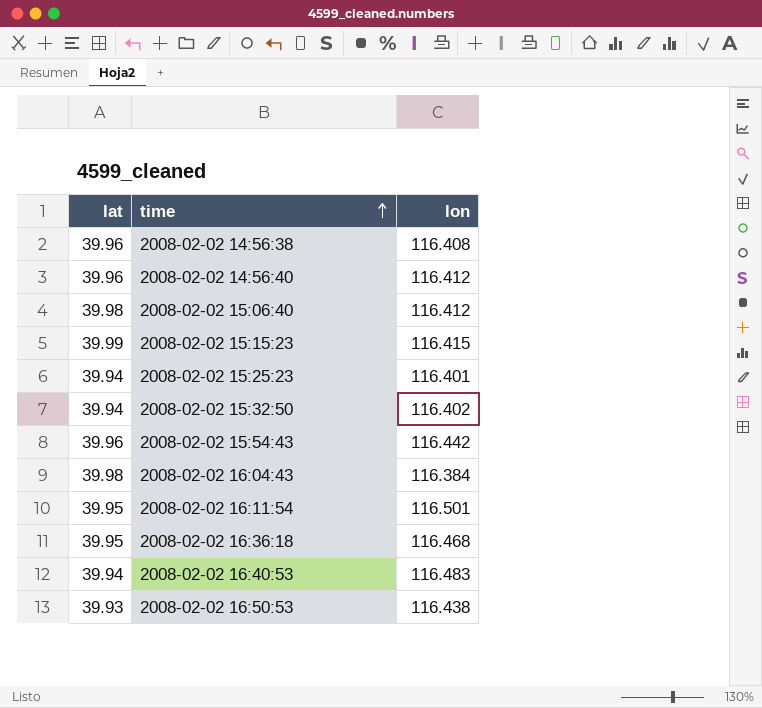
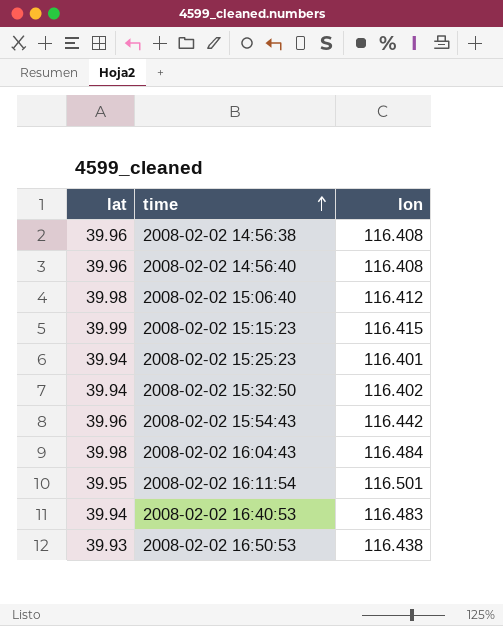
row 2008-02-02 16:36:18: 39.95 | 116.468 -> none
2008-02-02 14:56:40 | lon: 116.412 -> 116.408
2008-02-02 16:04:43 | lon: 116.384 -> 116.484

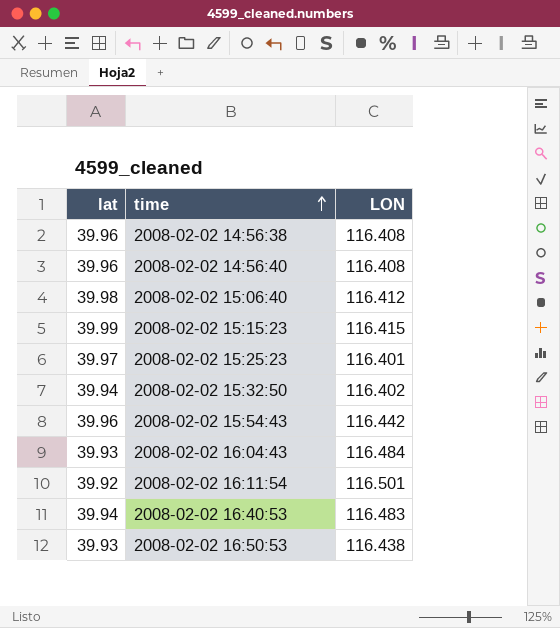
column name: lon -> LON
2008-02-02 15:25:23 | lat: 39.94 -> 39.97
2008-02-02 16:04:43 | lat: 39.98 -> 39.93
2008-02-02 16:11:54 | lat: 39.95 -> 39.92

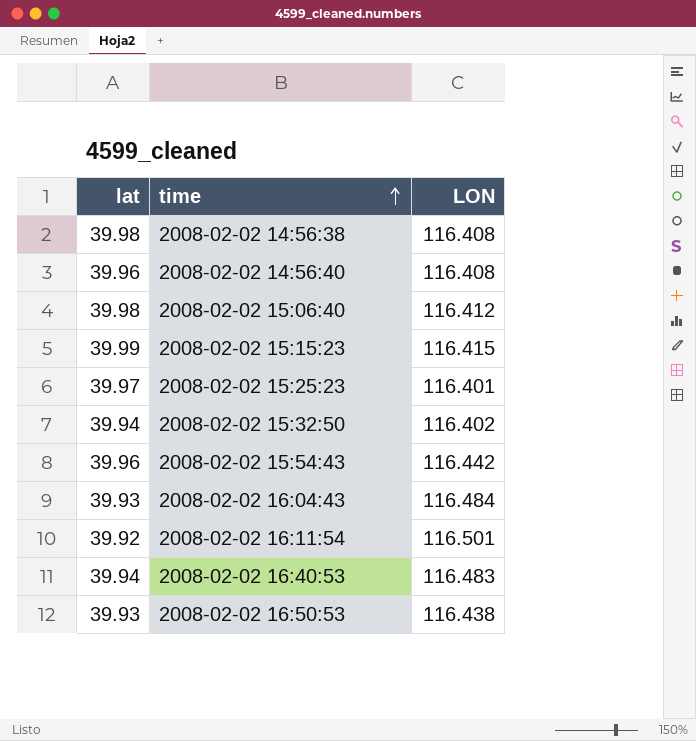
2008-02-02 14:56:38 | lat: 39.96 -> 39.98

